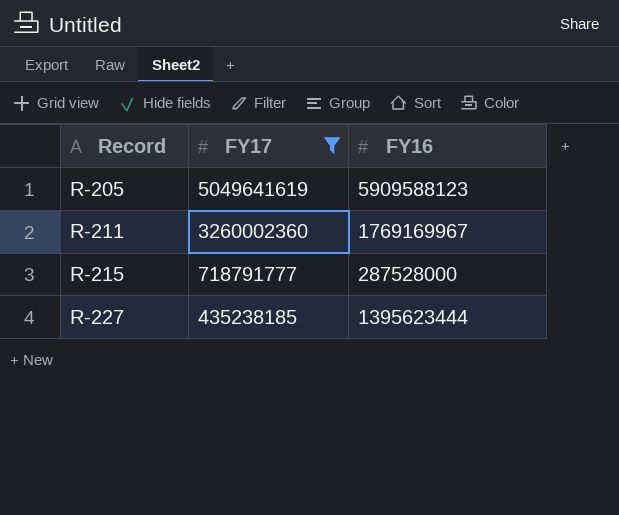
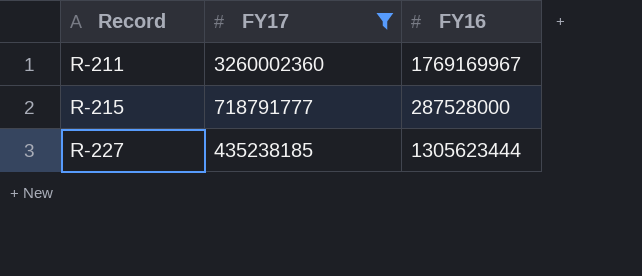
row R-205: 5049641619 | 5909588123 -> none
R-227 | FY16: 1395623444 -> 1305623444

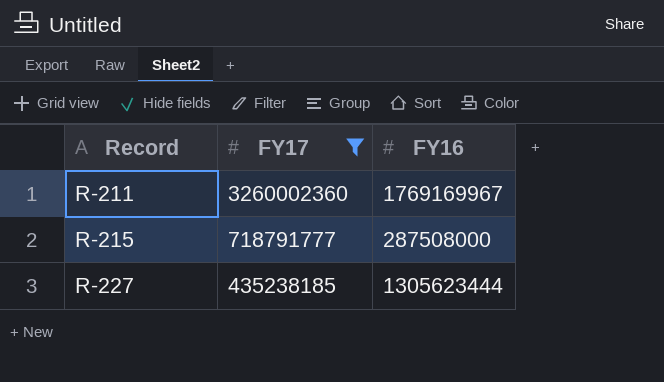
R-215 | FY16: 287528000 -> 287508000

